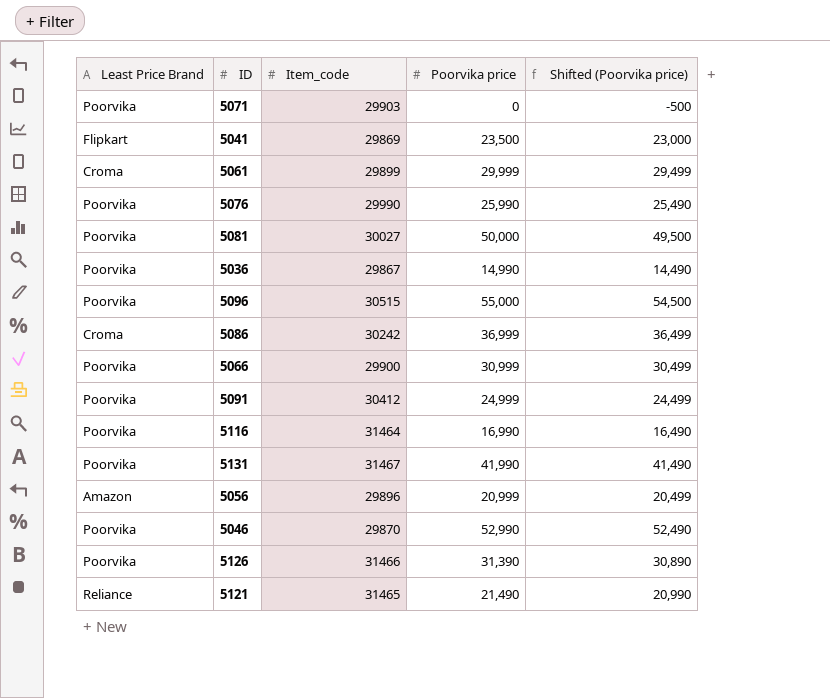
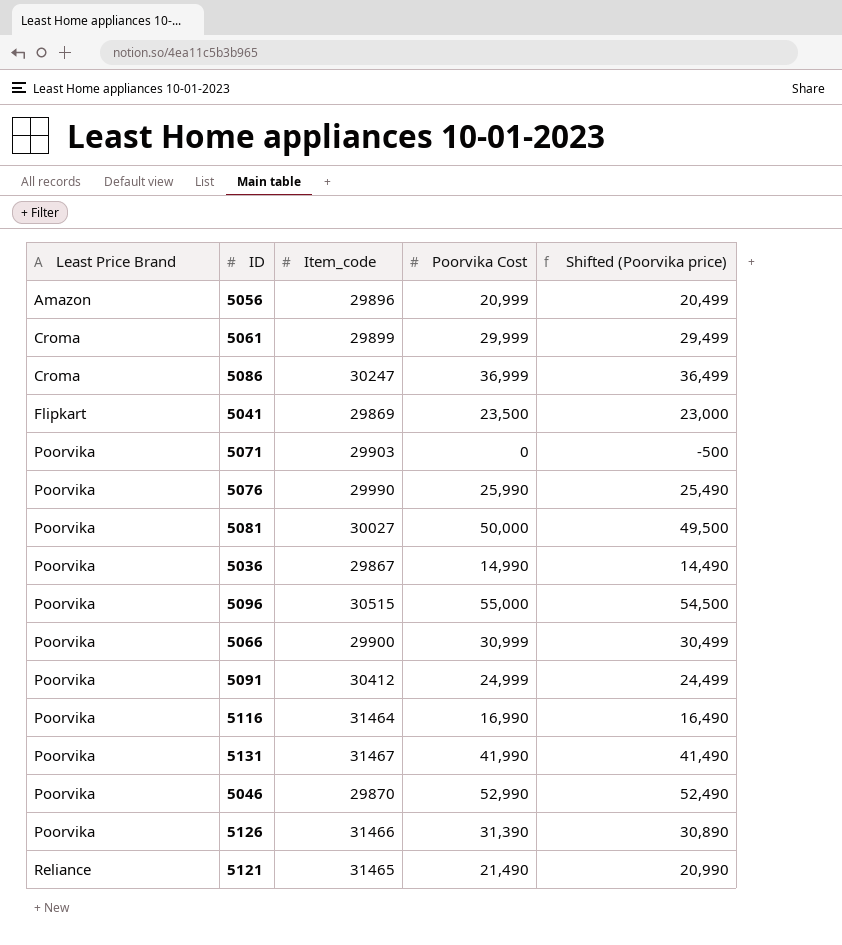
row order: none -> Least Price Brand ascending
column name: Poorvika price -> Poorvika Cost
5086 | Item_code: 30242 -> 30247

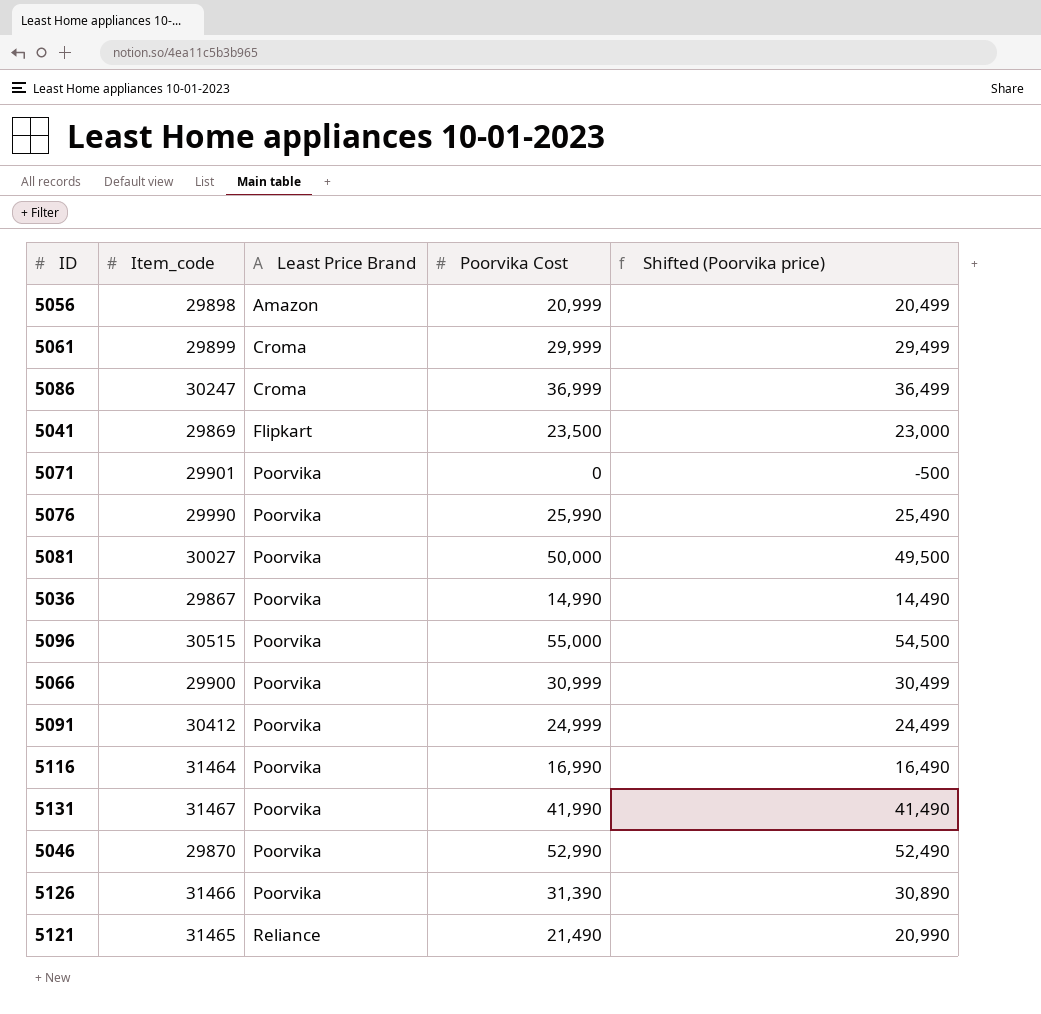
column Least Price Brand | position: 1 -> 3
5056 | Item_code: 29896 -> 29898
5071 | Item_code: 29903 -> 29901

